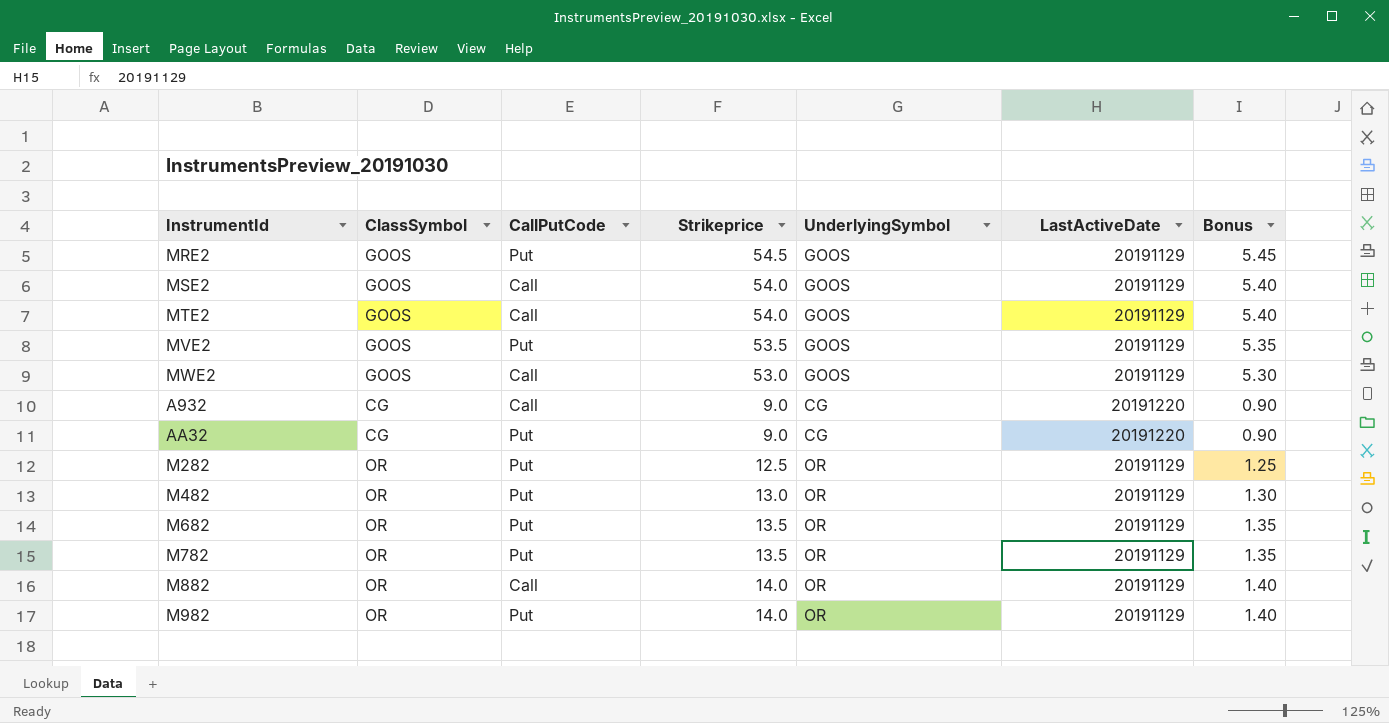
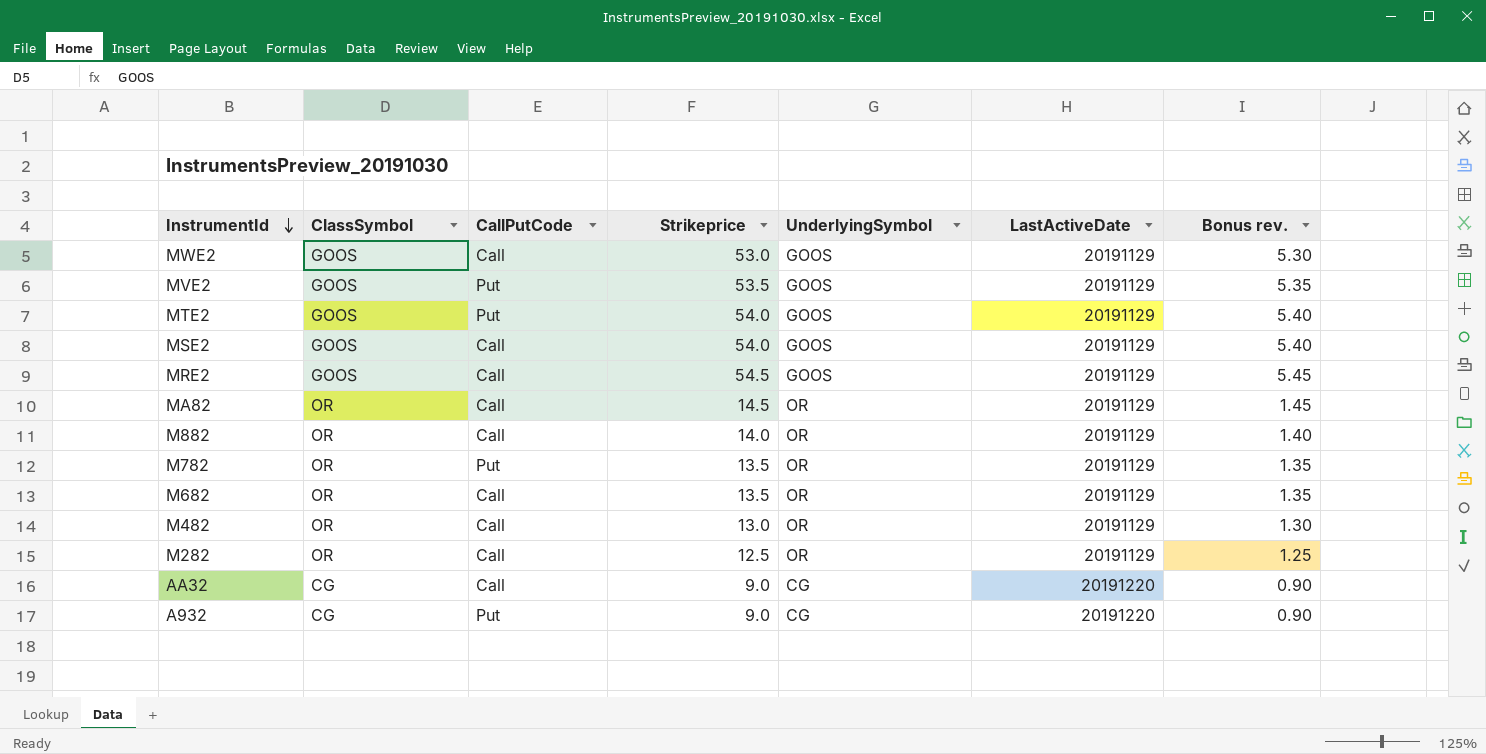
row order: none -> InstrumentId descending
column name: Bonus -> Bonus rev.
row M982: OR | Put | 14.0 | OR | 20191129 | 1.40 -> none
MTE2 | CallPutCode: Call -> Put
MRE2 | CallPutCode: Put -> Call
row MA82: none -> OR | Call | 14.5 | OR | 20191129 | 1.45
M682 | CallPutCode: Put -> Call
M482 | CallPutCode: Put -> Call
M282 | CallPutCode: Put -> Call
AA32 | CallPutCode: Put -> Call
A932 | CallPutCode: Call -> Put

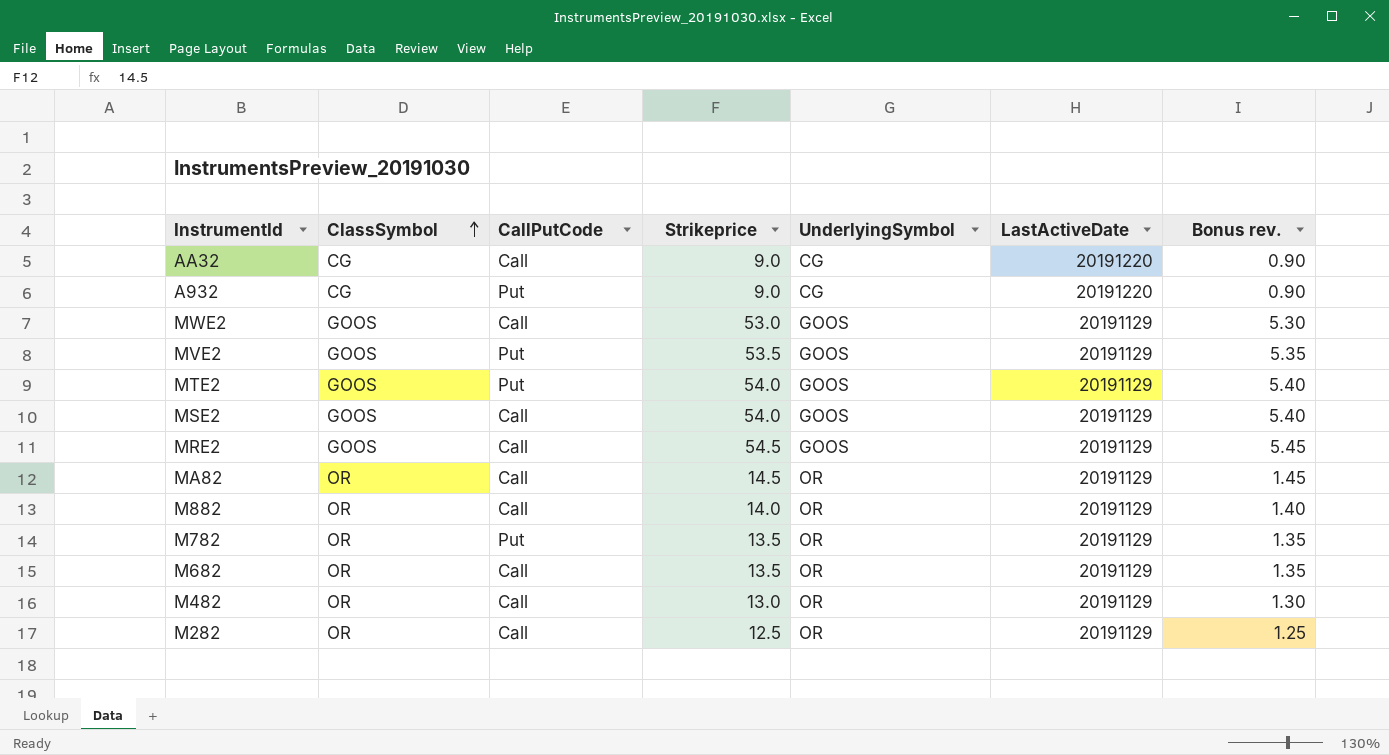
row order: InstrumentId descending -> ClassSymbol ascending

